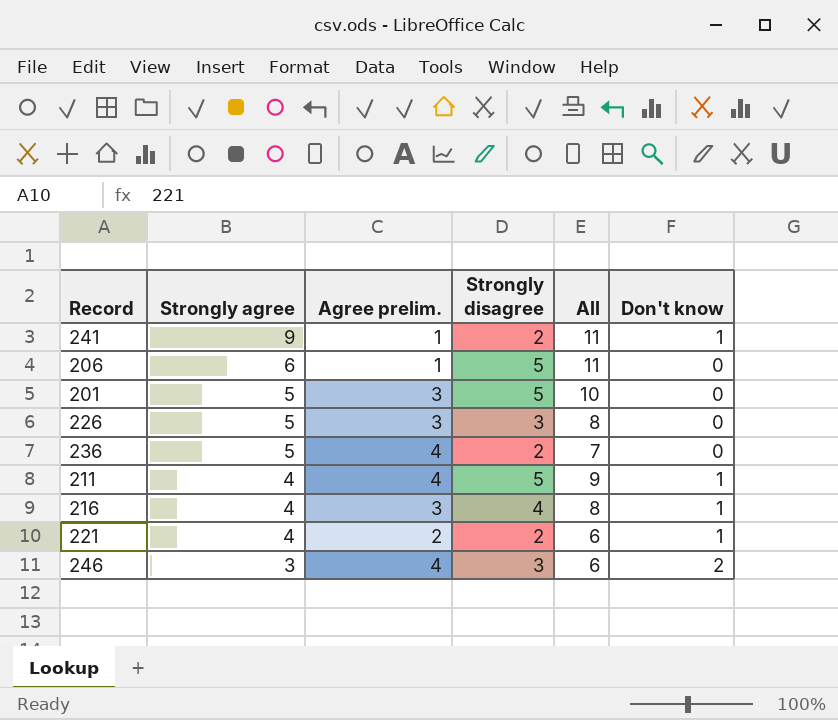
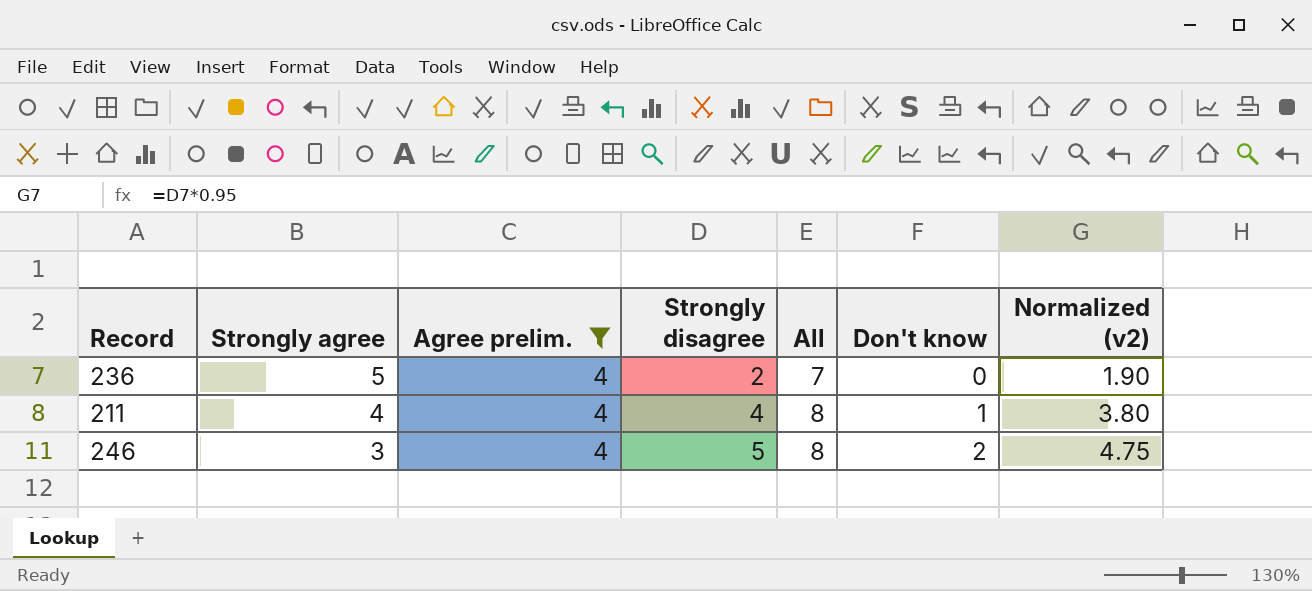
filter: none -> Agree prelim. = 4
column Normalized (v2) | formula: none -> [Strongly disagree] * 0.95
211 | Strongly disagree: 5 -> 4
211 | All: 9 -> 8
246 | Strongly disagree: 3 -> 5
246 | All: 6 -> 8

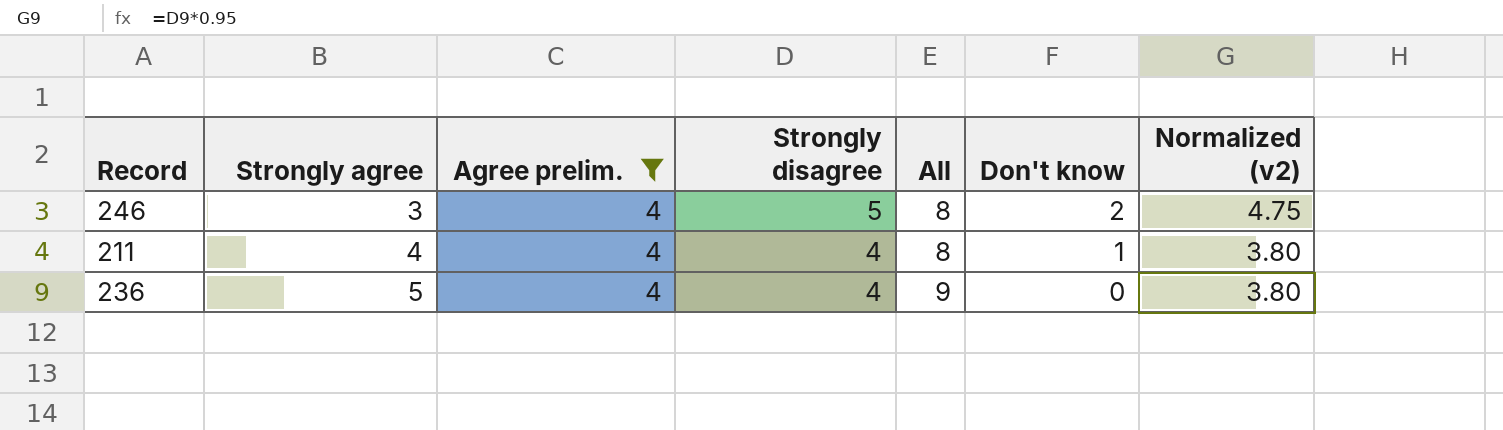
row order: Strongly agree descending -> Strongly agree ascending
236 | Strongly disagree: 2 -> 4
236 | All: 7 -> 9
236 | Normalized (v2): 1.90 -> 3.80

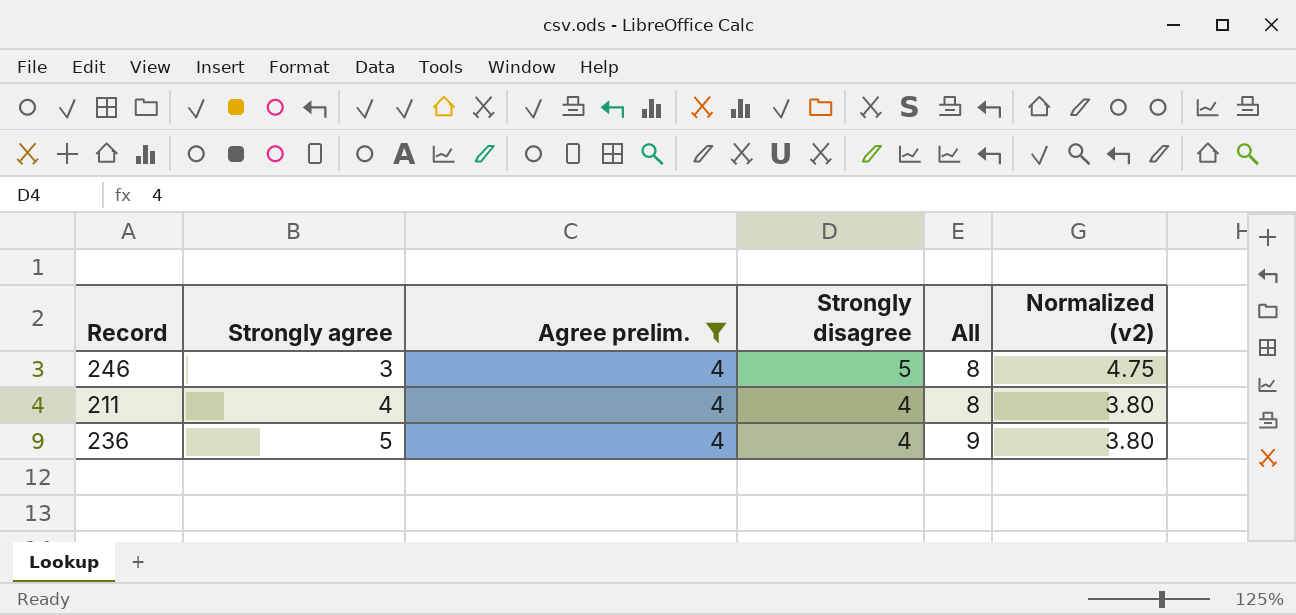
column Don't know | position: 6 -> none

